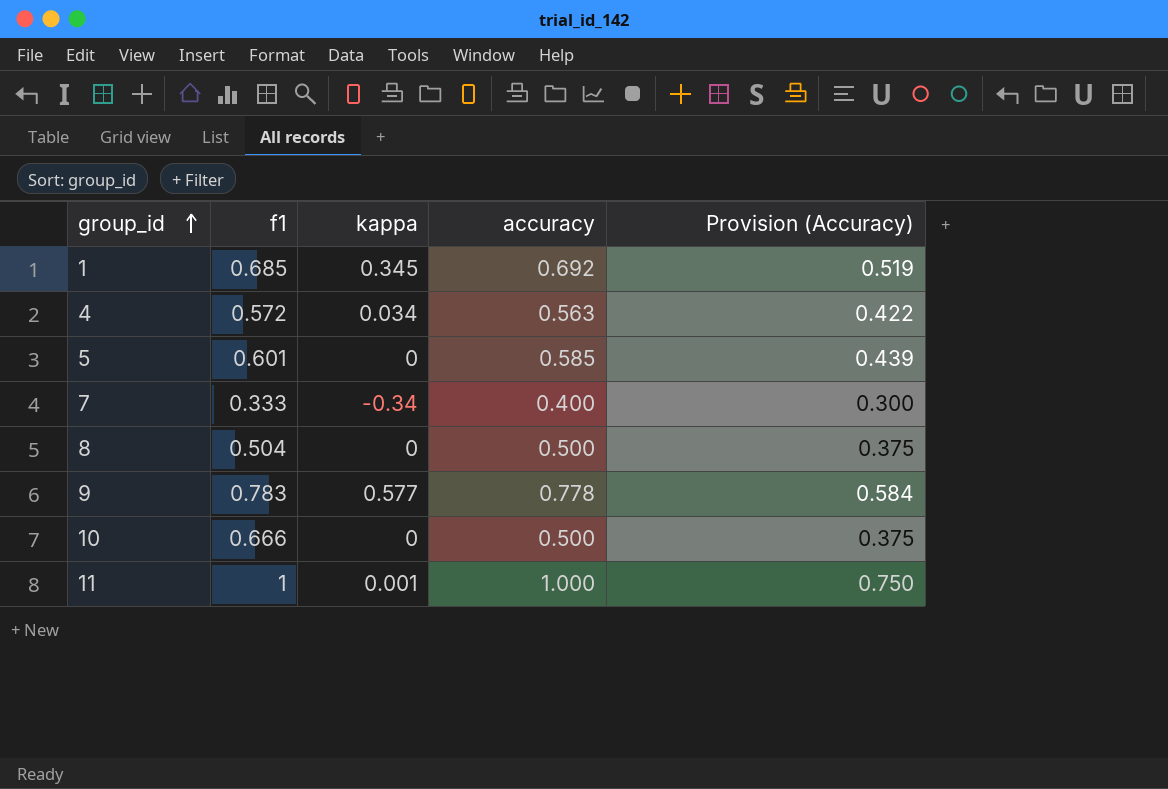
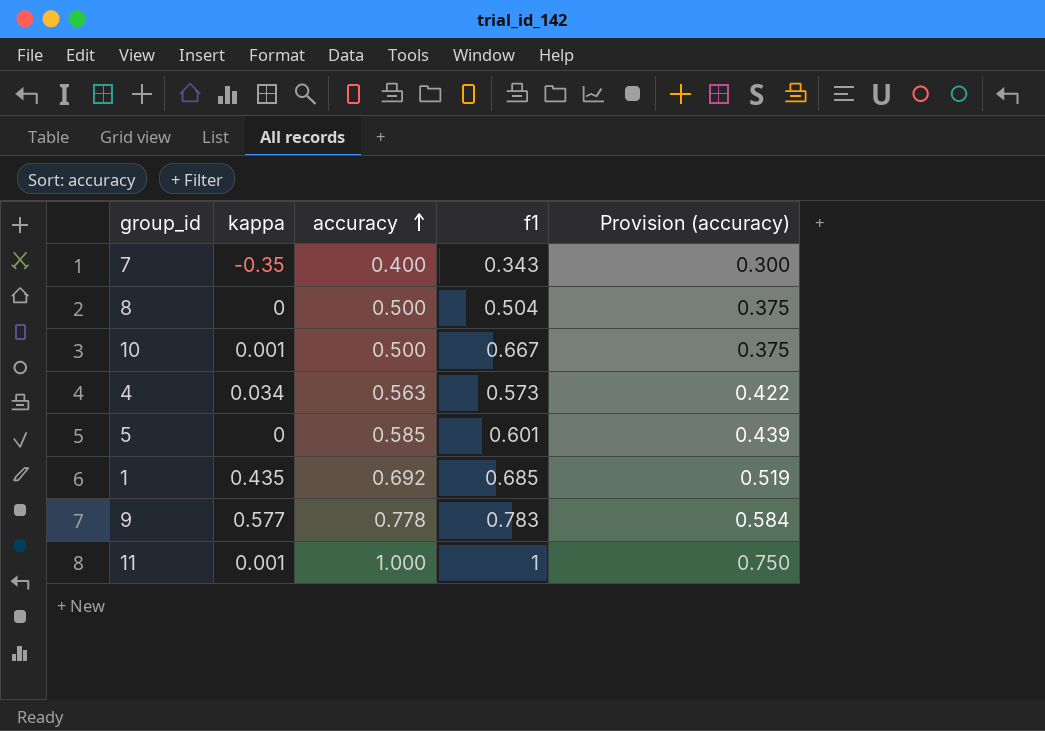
row order: group_id ascending -> accuracy ascending
column f1 | position: 2 -> 4
column name: Provision (Accuracy) -> Provision (accuracy)
7 | kappa: -0.34 -> -0.35
7 | f1: 0.333 -> 0.343
10 | kappa: 0 -> 0.001
10 | f1: 0.666 -> 0.667
4 | f1: 0.572 -> 0.573
1 | kappa: 0.345 -> 0.435

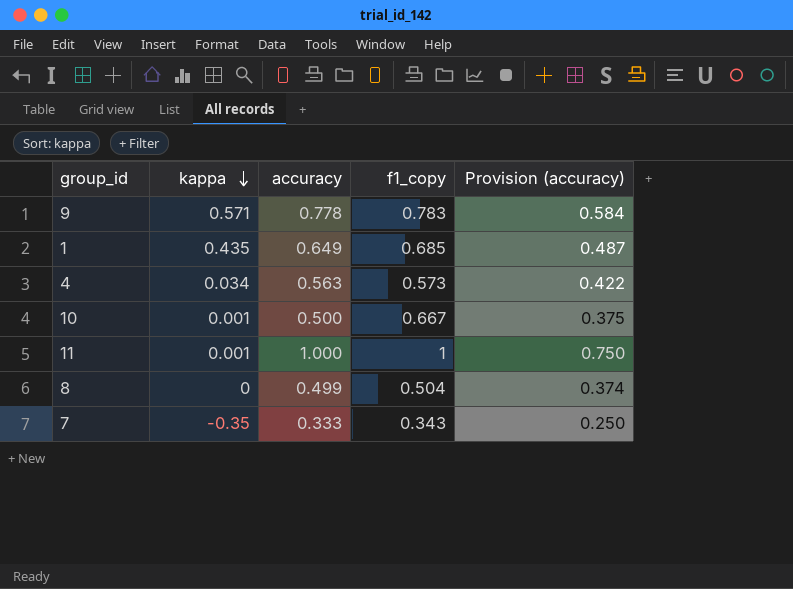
row order: accuracy ascending -> kappa descending
column name: f1 -> f1_copy
row 5: 0 | 0.585 | 0.601 | 0.439 -> none
9 | kappa: 0.577 -> 0.571
1 | accuracy: 0.692 -> 0.649
1 | Provision (accuracy): 0.519 -> 0.487
8 | accuracy: 0.500 -> 0.499
8 | Provision (accuracy): 0.375 -> 0.374
7 | accuracy: 0.400 -> 0.333
7 | Provision (accuracy): 0.300 -> 0.250

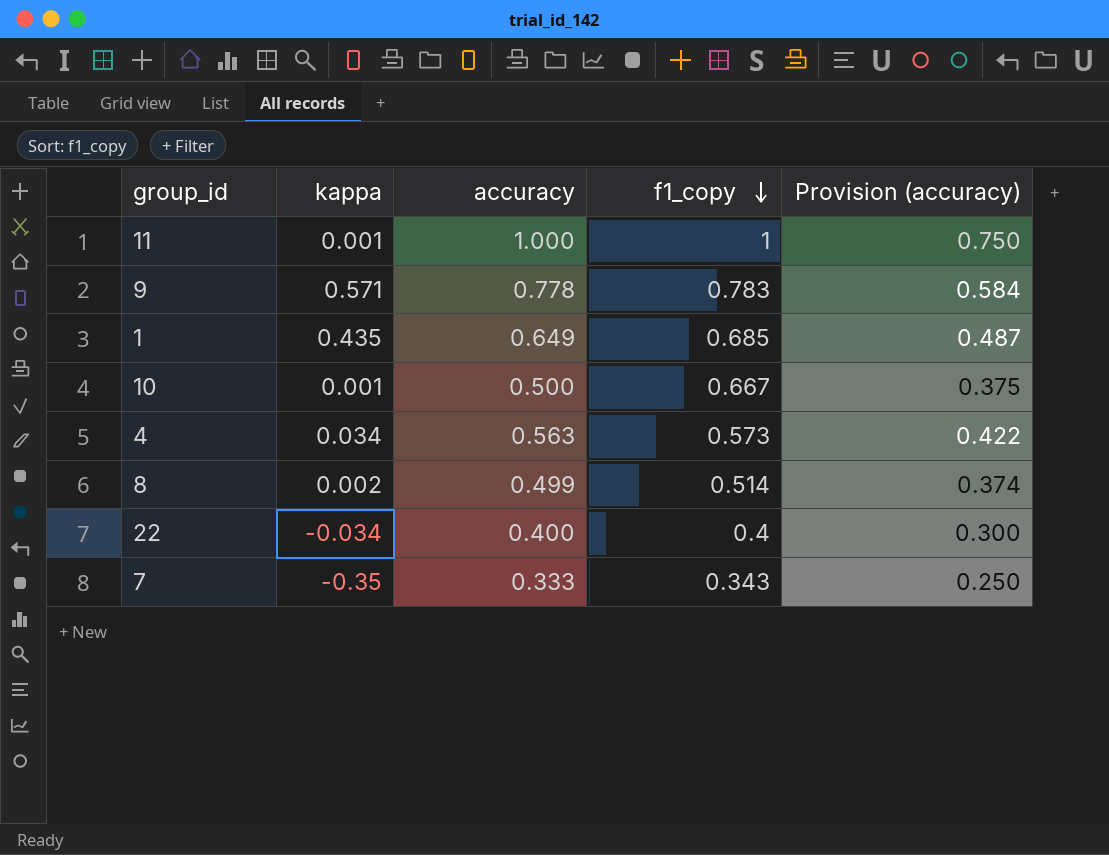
row order: kappa descending -> f1_copy descending
8 | kappa: 0 -> 0.002
8 | f1_copy: 0.504 -> 0.514
row 22: none -> -0.034 | 0.400 | 0.4 | 0.300

